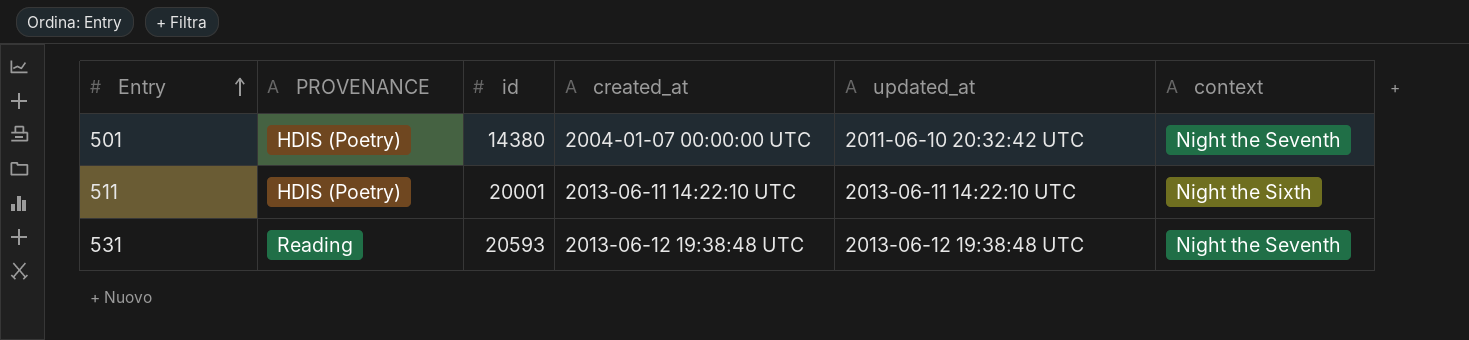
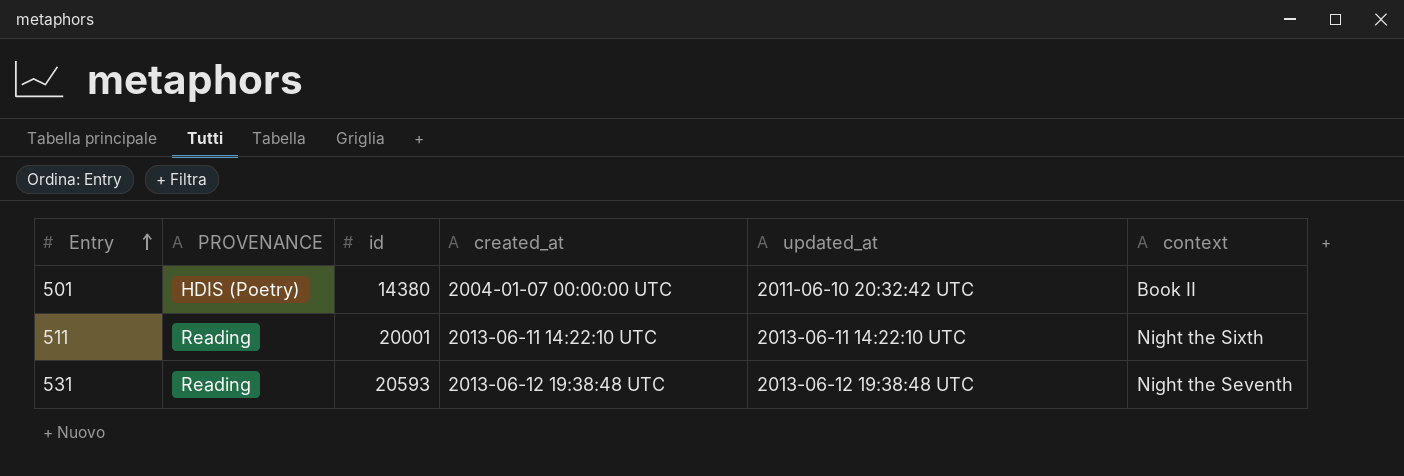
501 | context: Night the Seventh -> Book II
511 | PROVENANCE: HDIS (Poetry) -> Reading

